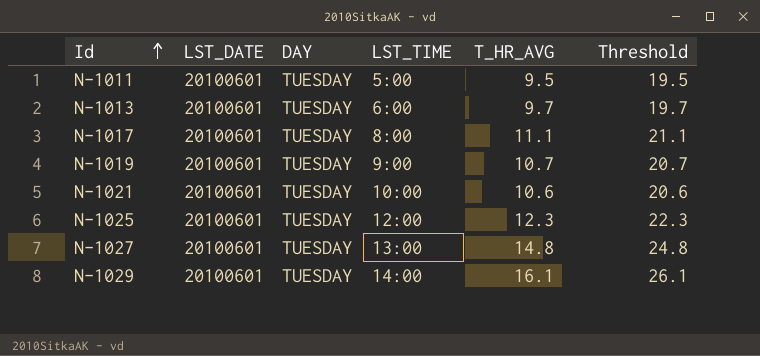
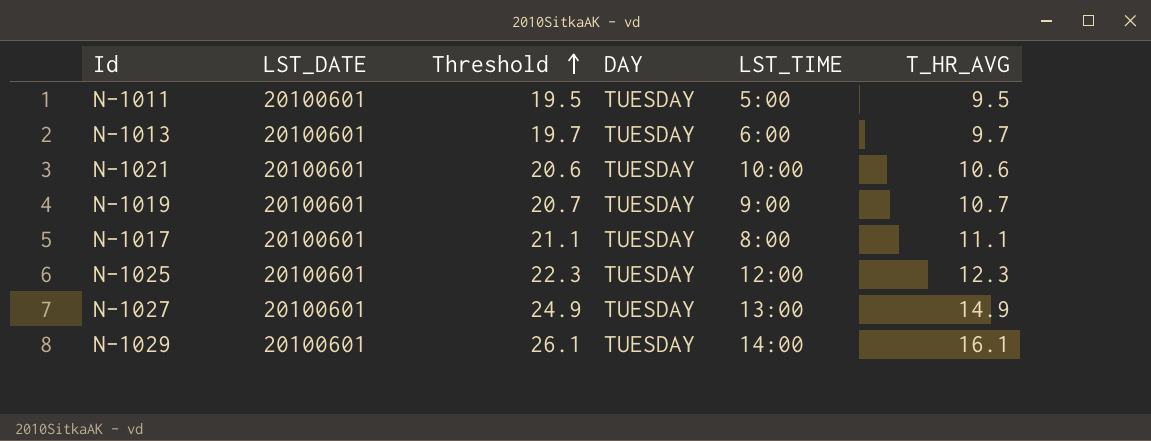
row order: Id ascending -> Threshold ascending
column Threshold | position: 6 -> 3
N-1027 | Threshold: 24.8 -> 24.9
N-1027 | T_HR_AVG: 14.8 -> 14.9

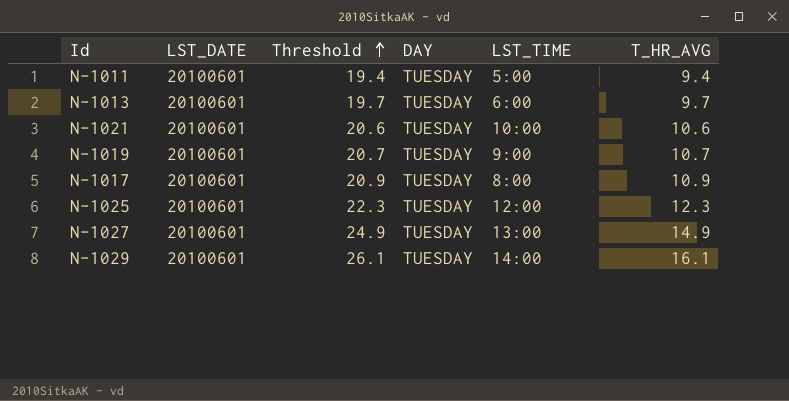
N-1011 | Threshold: 19.5 -> 19.4
N-1011 | T_HR_AVG: 9.5 -> 9.4
N-1017 | Threshold: 21.1 -> 20.9
N-1017 | T_HR_AVG: 11.1 -> 10.9

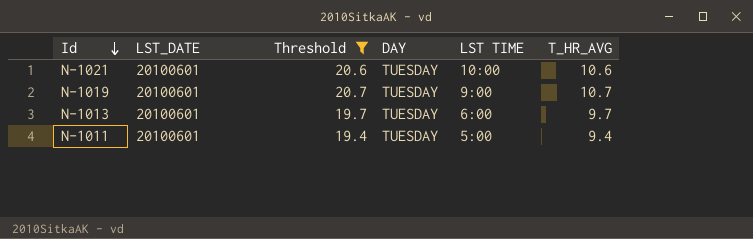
filter: none -> Threshold <= 20.7
row order: Threshold ascending -> Id descending
column name: LST_TIME -> LST TIME

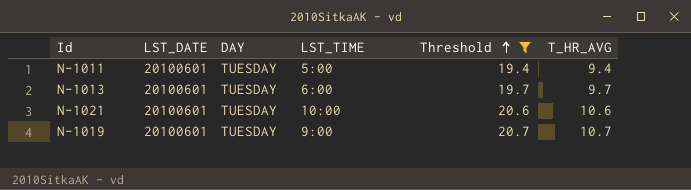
row order: Id descending -> Threshold ascending
column name: LST TIME -> LST_TIME
column Threshold | position: 3 -> 5

